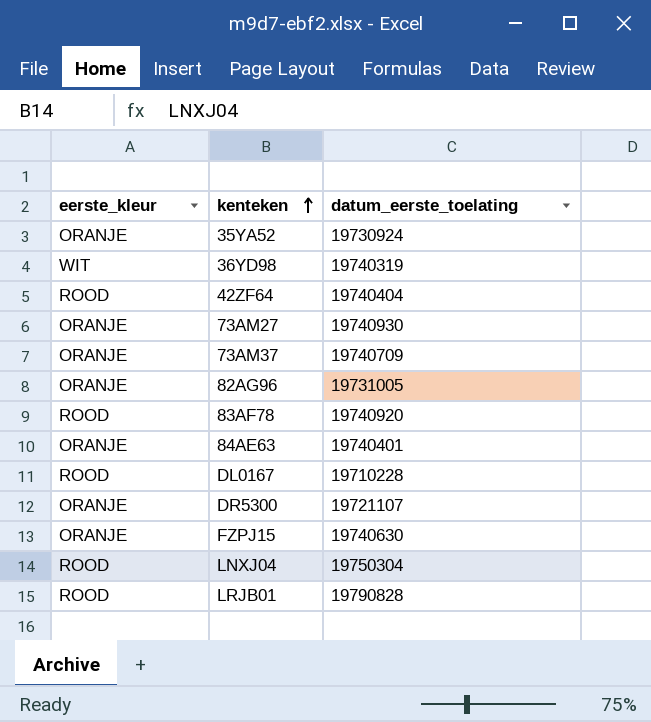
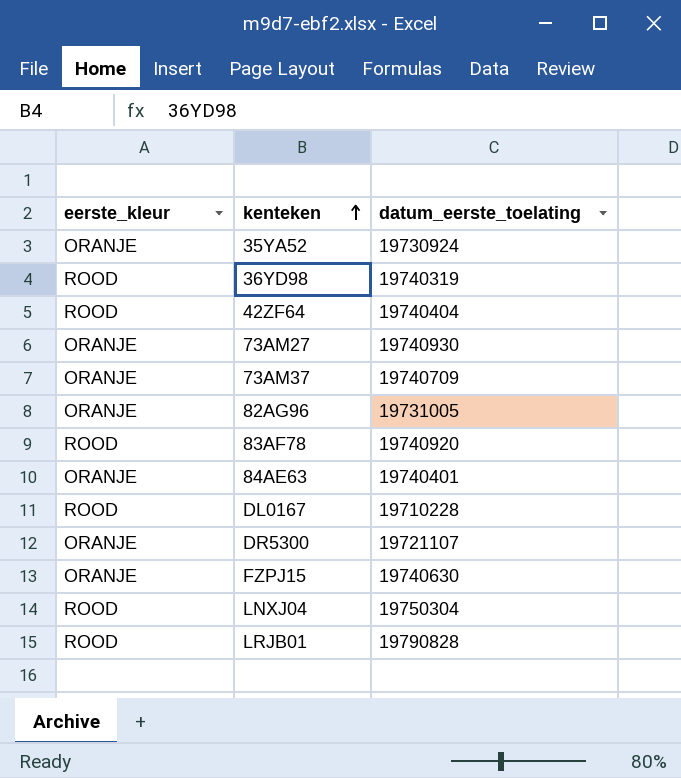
36YD98 | eerste_kleur: WIT -> ROOD

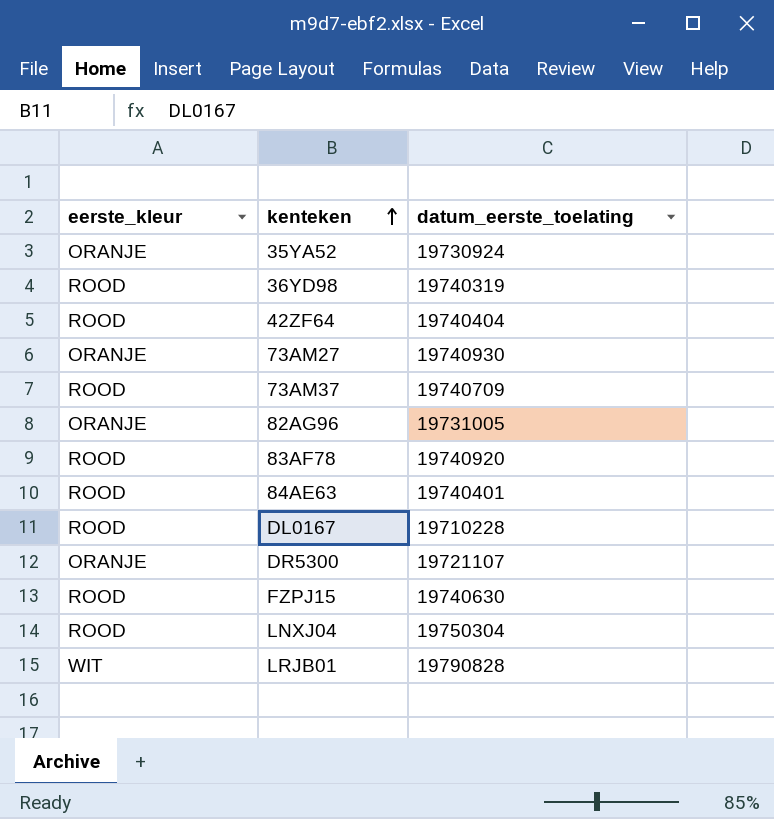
73AM37 | eerste_kleur: ORANJE -> ROOD
84AE63 | eerste_kleur: ORANJE -> ROOD
FZPJ15 | eerste_kleur: ORANJE -> ROOD
LRJB01 | eerste_kleur: ROOD -> WIT

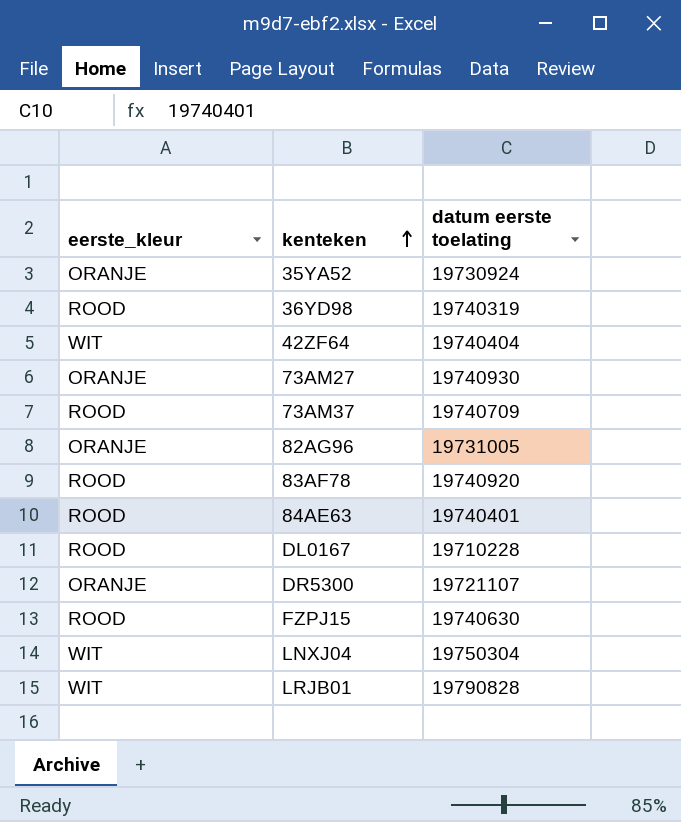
column name: datum_eerste_toelating -> datum eerste toelating
42ZF64 | eerste_kleur: ROOD -> WIT
LNXJ04 | eerste_kleur: ROOD -> WIT

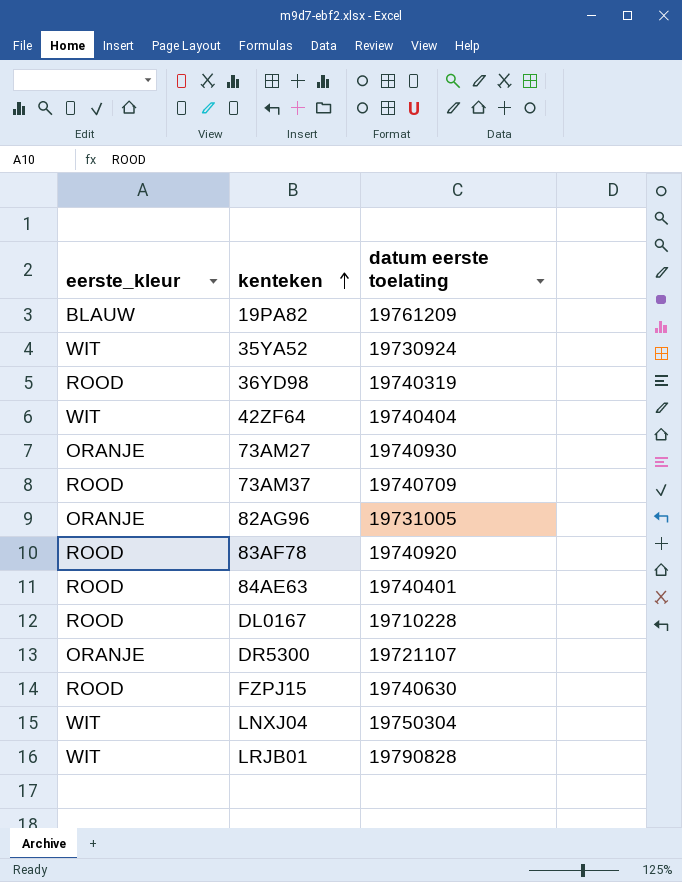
row 19PA82: none -> BLAUW | 19761209
35YA52 | eerste_kleur: ORANJE -> WIT

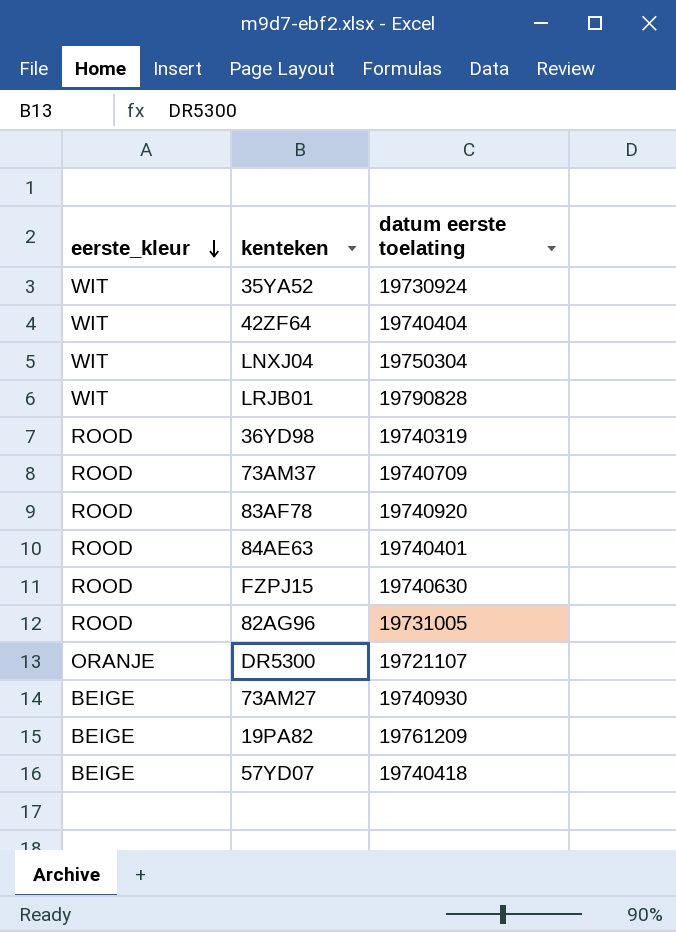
row order: kenteken ascending -> eerste_kleur descending
row DL0167: ROOD | 19710228 -> none
82AG96 | eerste_kleur: ORANJE -> ROOD
73AM27 | eerste_kleur: ORANJE -> BEIGE
19PA82 | eerste_kleur: BLAUW -> BEIGE
row 57YD07: none -> BEIGE | 19740418

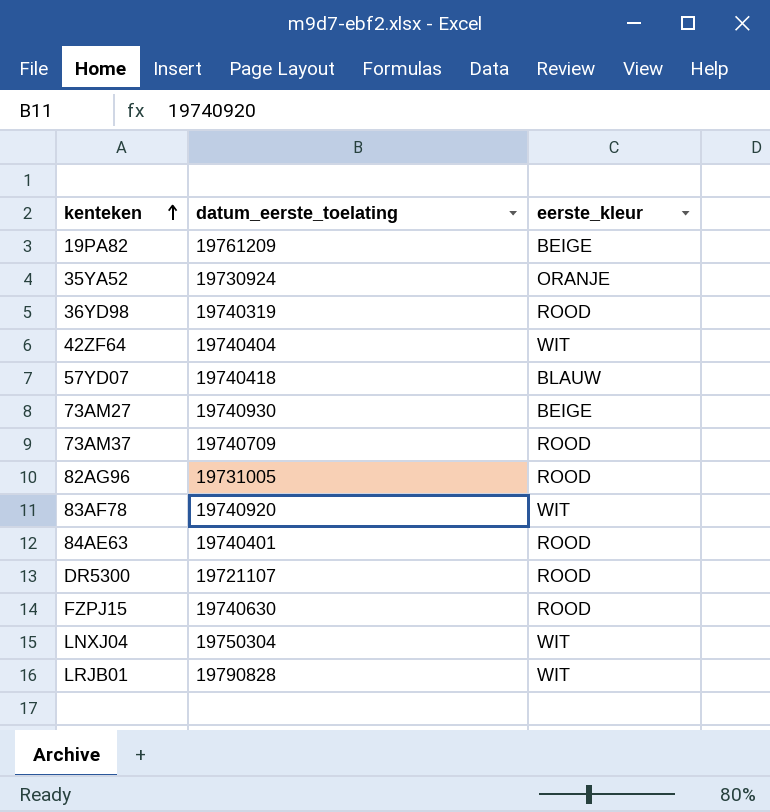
row order: eerste_kleur descending -> kenteken ascending
column name: datum eerste toelating -> datum_eerste_toelating
column eerste_kleur | position: 1 -> 3
35YA52 | eerste_kleur: WIT -> ORANJE
57YD07 | eerste_kleur: BEIGE -> BLAUW
83AF78 | eerste_kleur: ROOD -> WIT
DR5300 | eerste_kleur: ORANJE -> ROOD

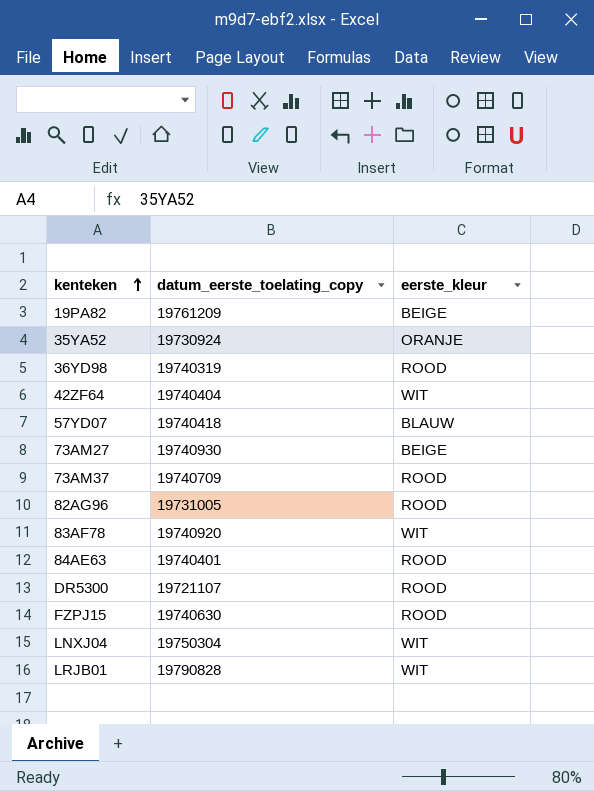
column name: datum_eerste_toelating -> datum_eerste_toelating_copy

